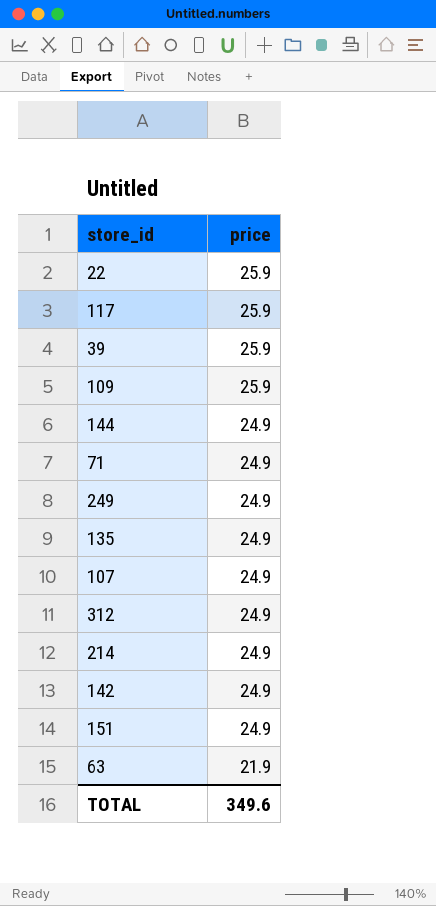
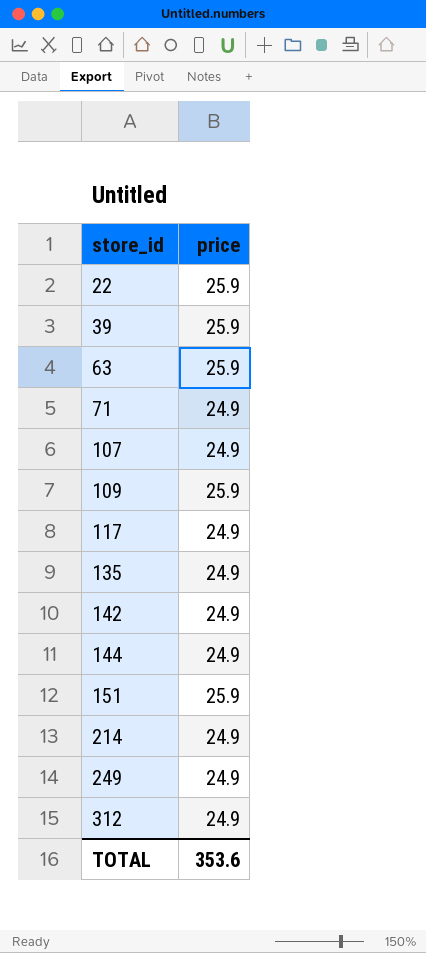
row order: price descending -> store_id ascending
63 | price: 21.9 -> 25.9
117 | price: 25.9 -> 24.9
151 | price: 24.9 -> 25.9
TOTAL | price: 349.6 -> 353.6

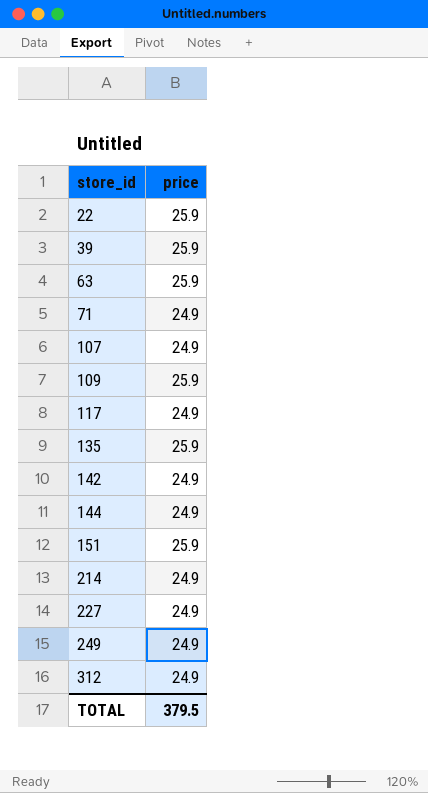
135 | price: 24.9 -> 25.9
row 227: none -> 24.9
TOTAL | price: 353.6 -> 379.5

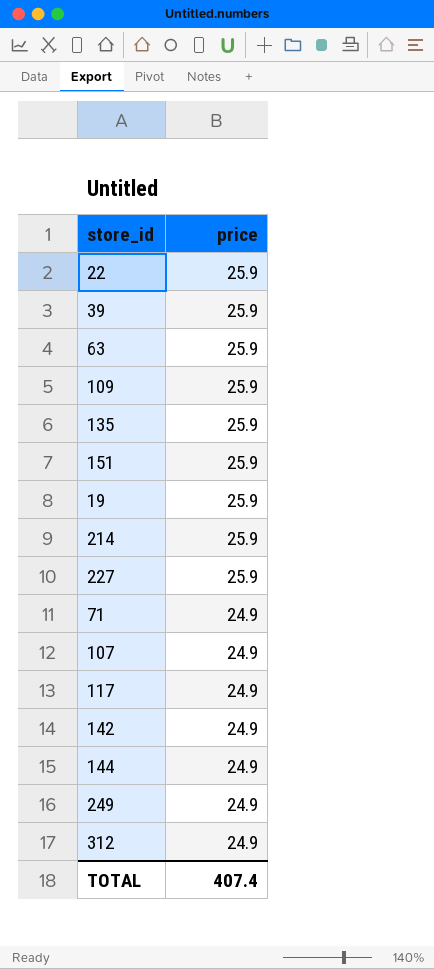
row order: store_id ascending -> price descending
row 19: none -> 25.9
214 | price: 24.9 -> 25.9
227 | price: 24.9 -> 25.9
TOTAL | price: 379.5 -> 407.4

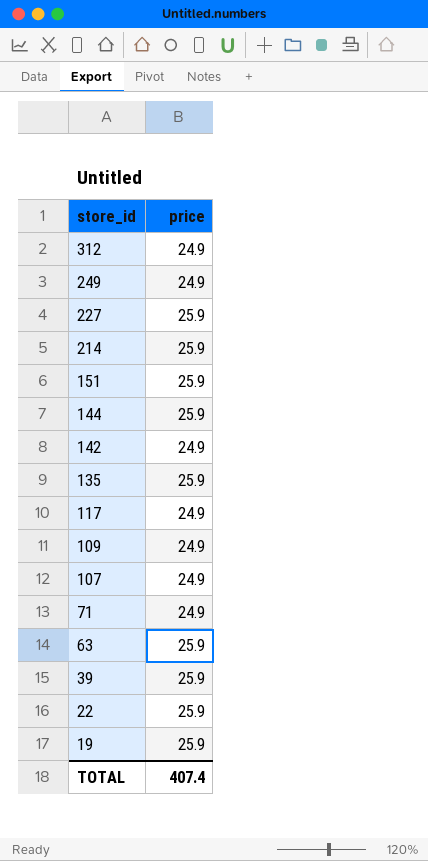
row order: price descending -> store_id descending
144 | price: 24.9 -> 25.9
109 | price: 25.9 -> 24.9

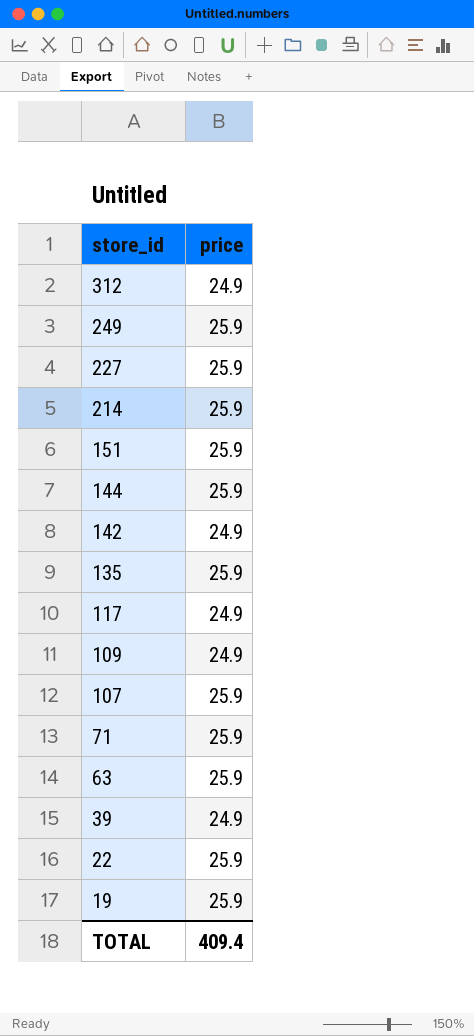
249 | price: 24.9 -> 25.9
107 | price: 24.9 -> 25.9
71 | price: 24.9 -> 25.9
39 | price: 25.9 -> 24.9
TOTAL | price: 407.4 -> 409.4

